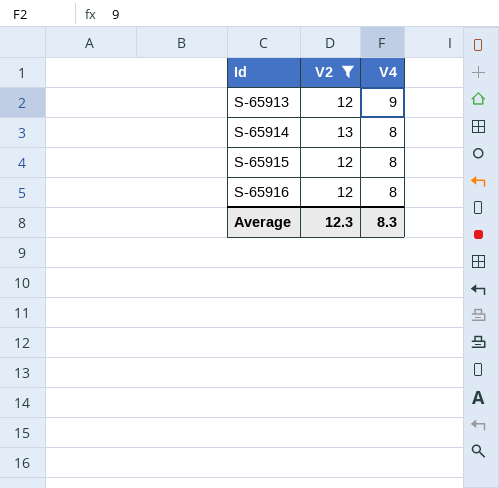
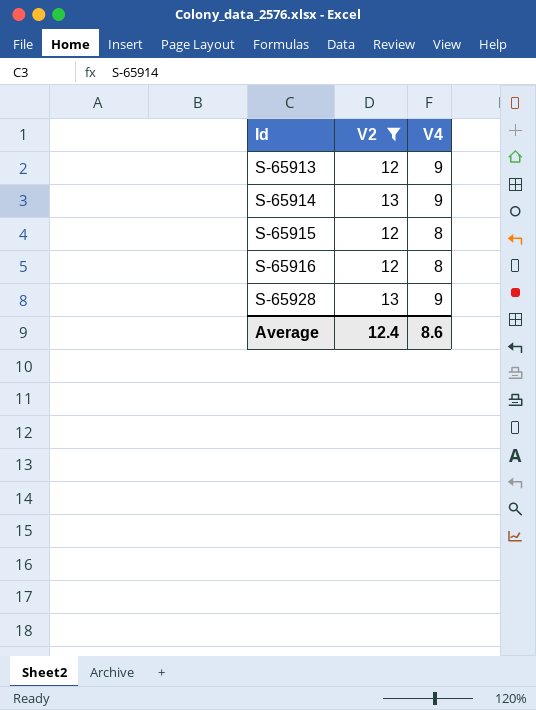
S-65914 | V4: 8 -> 9
row S-65928: none -> 13 | 9
Average | V2: 12.3 -> 12.4
Average | V4: 8.3 -> 8.6

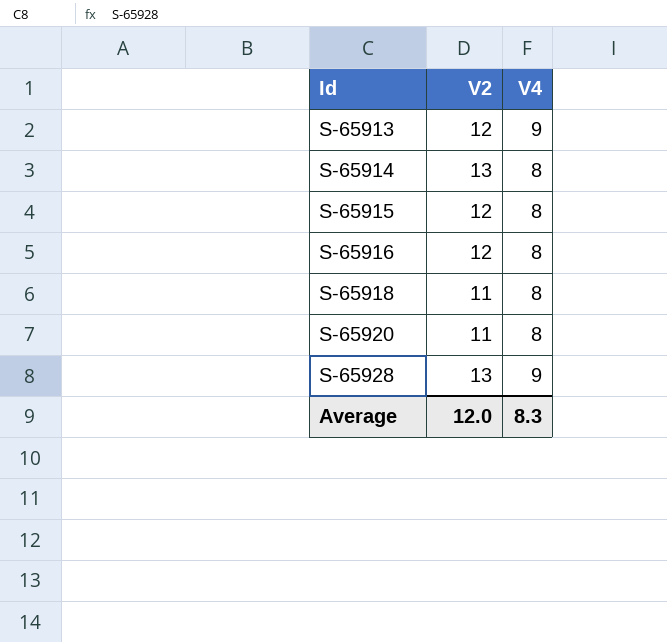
filter: V2 != 11 -> none
S-65914 | V4: 9 -> 8
Average | V2: 12.4 -> 12.0
Average | V4: 8.6 -> 8.3

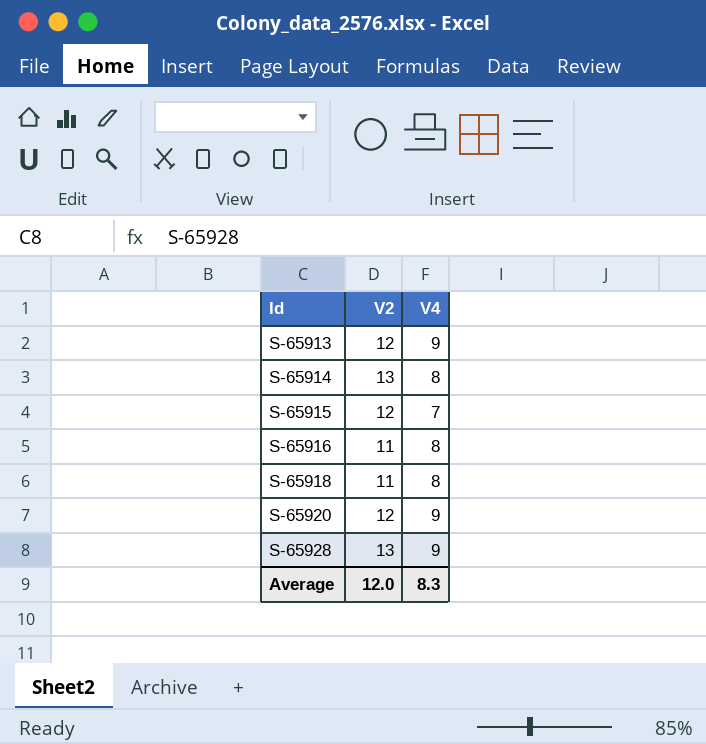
S-65915 | V4: 8 -> 7
S-65916 | V2: 12 -> 11
S-65920 | V2: 11 -> 12
S-65920 | V4: 8 -> 9

